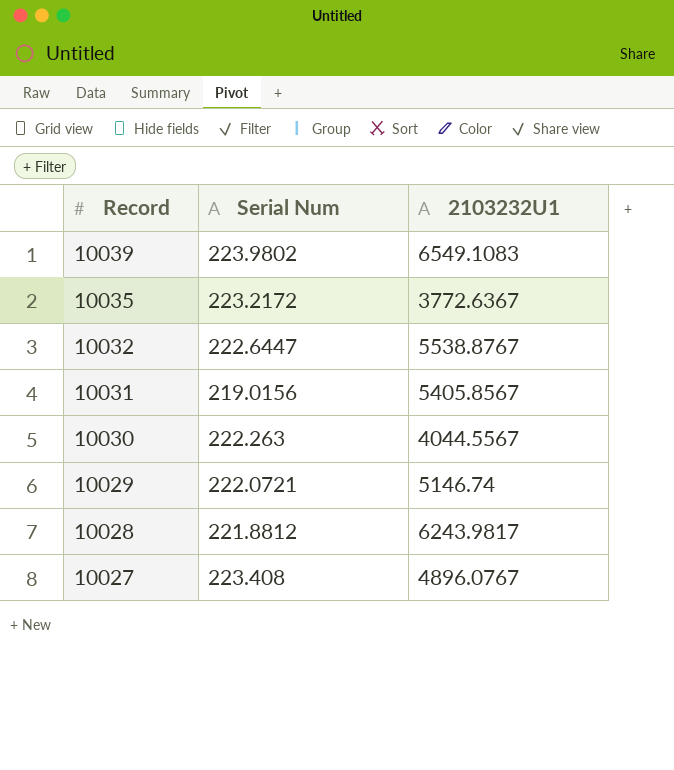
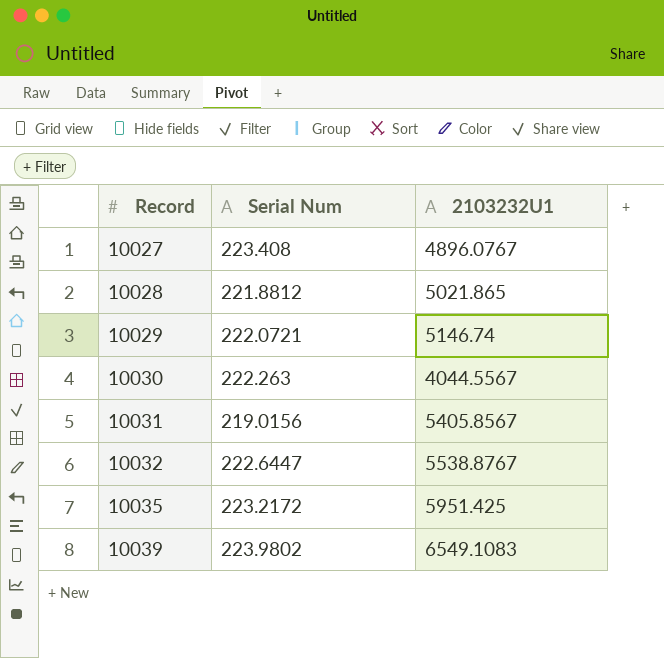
row order: Record descending -> Record ascending
10028 | 2103232U1: 6243.9817 -> 5021.865
10035 | 2103232U1: 3772.6367 -> 5951.425

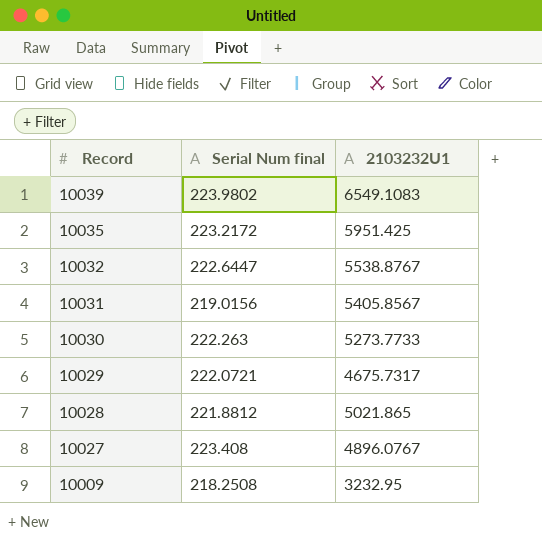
row order: Record ascending -> Record descending
column name: Serial Num -> Serial Num final
10030 | 2103232U1: 4044.5567 -> 5273.7733
10029 | 2103232U1: 5146.74 -> 4675.7317
row 10009: none -> 218.2508 | 3232.95

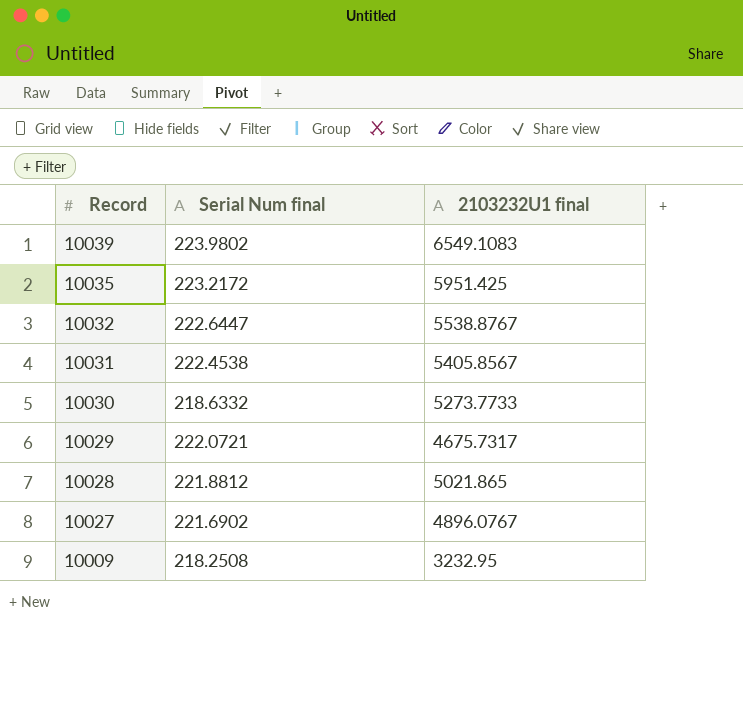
column name: 2103232U1 -> 2103232U1 final
10031 | Serial Num final: 219.0156 -> 222.4538
10030 | Serial Num final: 222.263 -> 218.6332
10027 | Serial Num final: 223.408 -> 221.6902

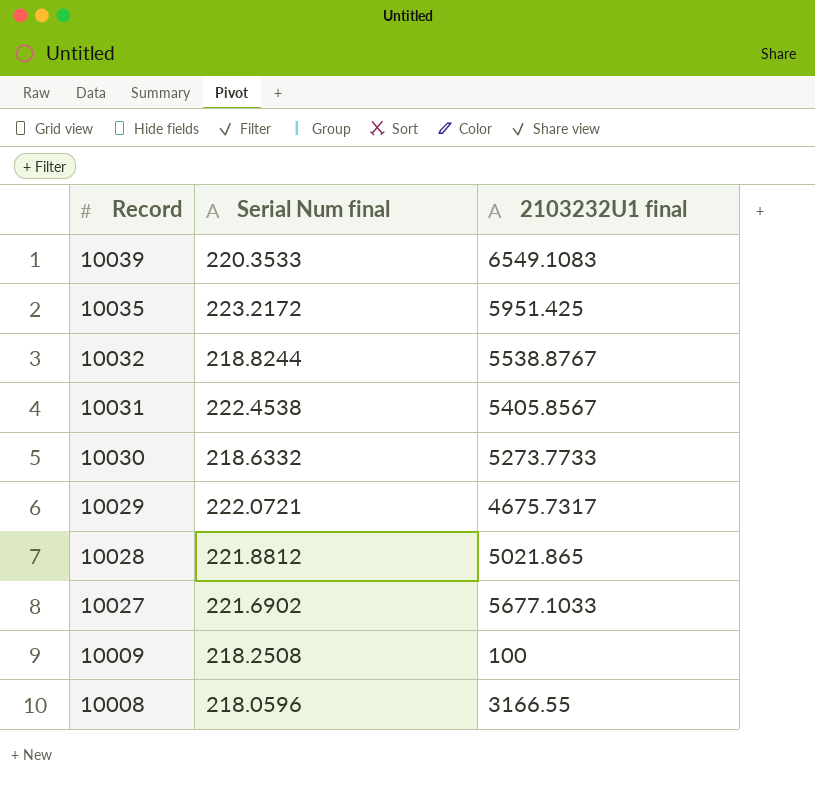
10039 | Serial Num final: 223.9802 -> 220.3533
10032 | Serial Num final: 222.6447 -> 218.8244
10027 | 2103232U1 final: 4896.0767 -> 5677.1033
10009 | 2103232U1 final: 3232.95 -> 100
row 10008: none -> 218.0596 | 3166.55

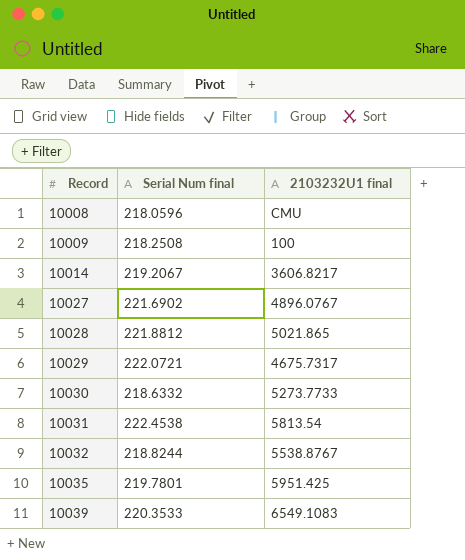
row order: Record descending -> Record ascending
10008 | 2103232U1 final: 3166.55 -> CMU
row 10014: none -> 219.2067 | 3606.8217
10027 | 2103232U1 final: 5677.1033 -> 4896.0767
10031 | 2103232U1 final: 5405.8567 -> 5813.54
10035 | Serial Num final: 223.2172 -> 219.7801

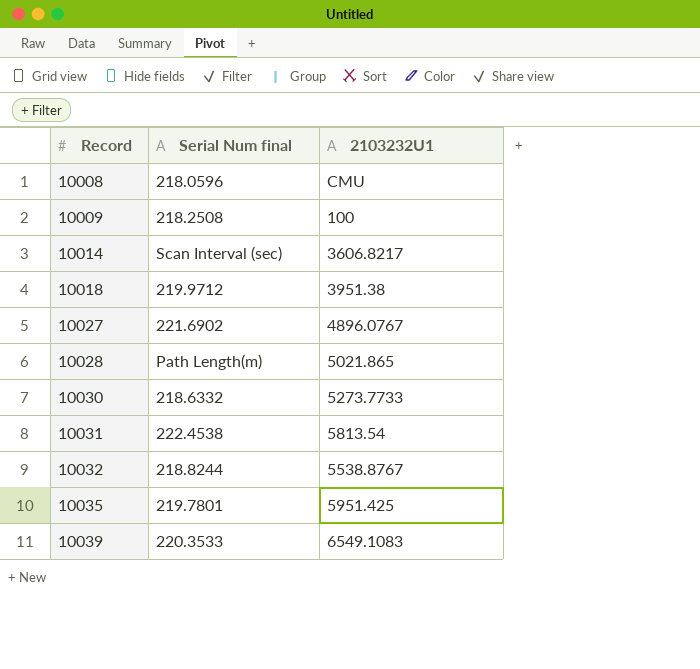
column name: 2103232U1 final -> 2103232U1
row 10029: 222.0721 | 4675.7317 -> none
10014 | Serial Num final: 219.2067 -> Scan Interval (sec)
row 10018: none -> 219.9712 | 3951.38
10028 | Serial Num final: 221.8812 -> Path Length(m)

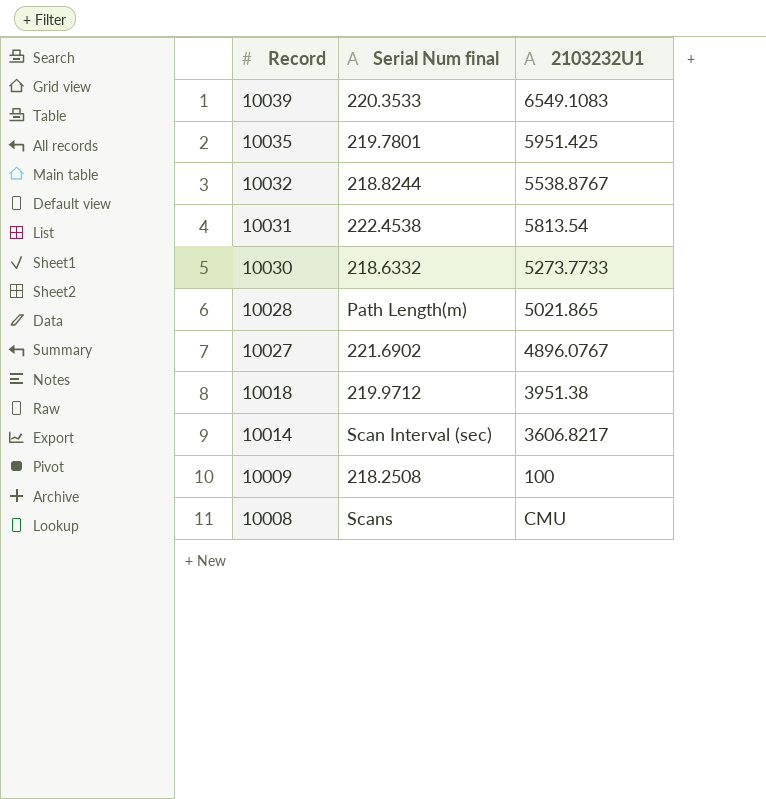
row order: Record ascending -> Record descending
10008 | Serial Num final: 218.0596 -> Scans

